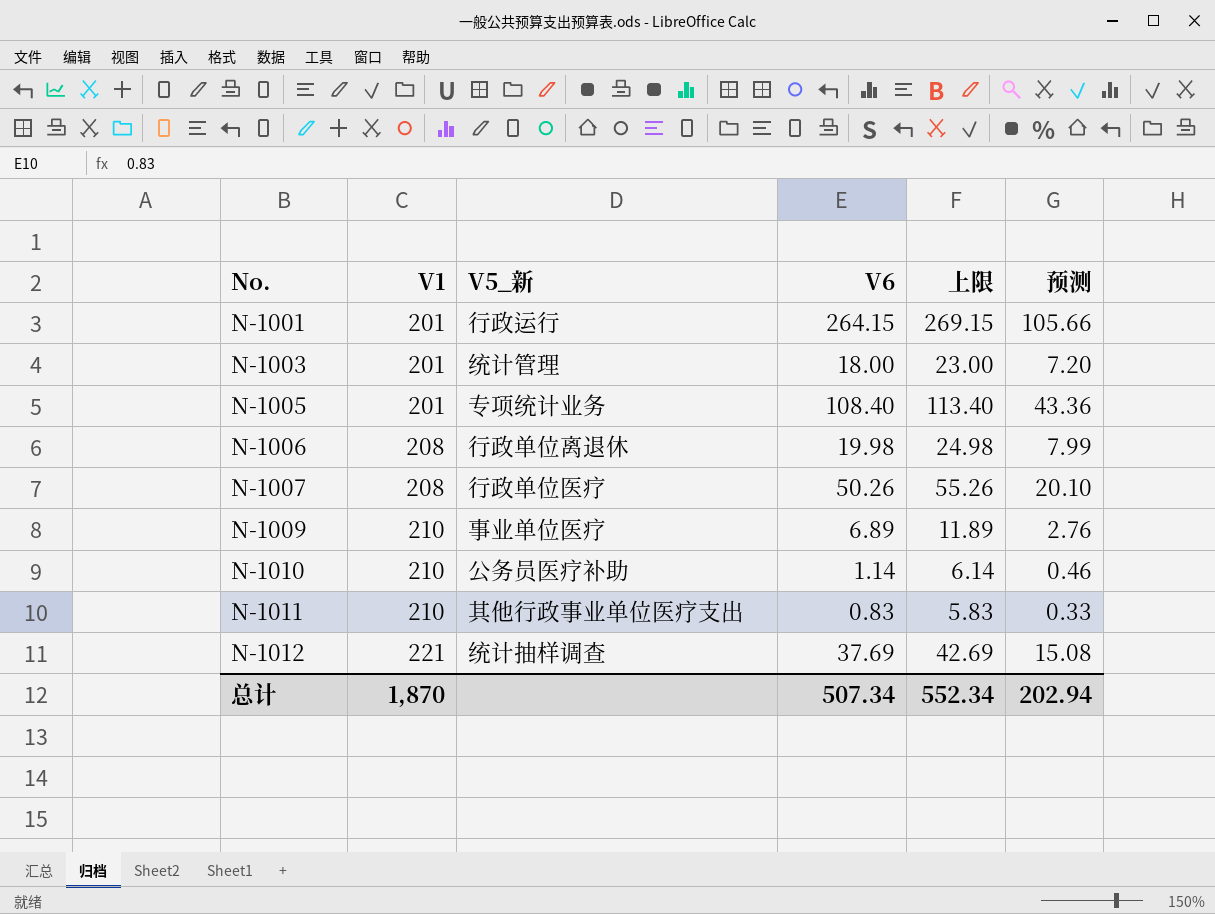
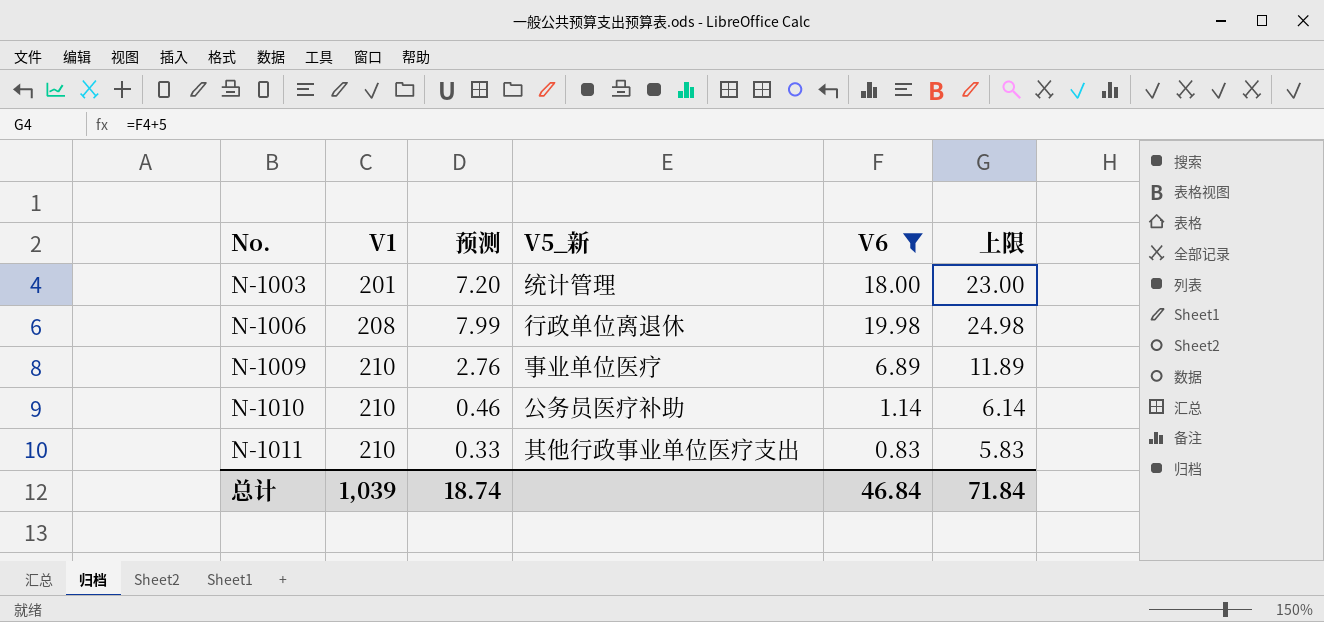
filter: none -> V6 <= 19.98
column 预测 | position: 6 -> 3
总计 | V1: 1,870 -> 1,039
总计 | 预测: 202.94 -> 18.74
总计 | V6: 507.34 -> 46.84
总计 | 上限: 552.34 -> 71.84

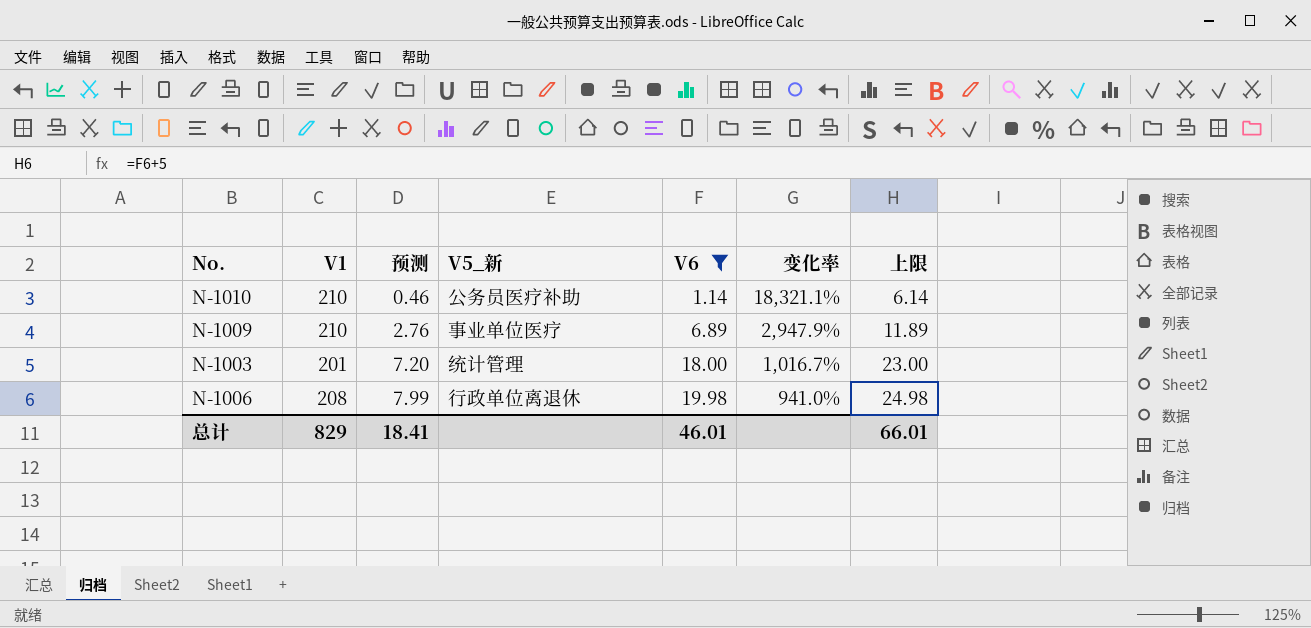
row order: No. ascending -> 预测 ascending
column 变化率 | formula: none -> ([V1] - [V6]) / [V6]
row N-1011: 210 | 0.33 | 其他行政事业单位医疗支出 | 0.83 | 5.83 -> none
总计 | V1: 1,039 -> 829
总计 | 预测: 18.74 -> 18.41
总计 | V6: 46.84 -> 46.01
总计 | 上限: 71.84 -> 66.01

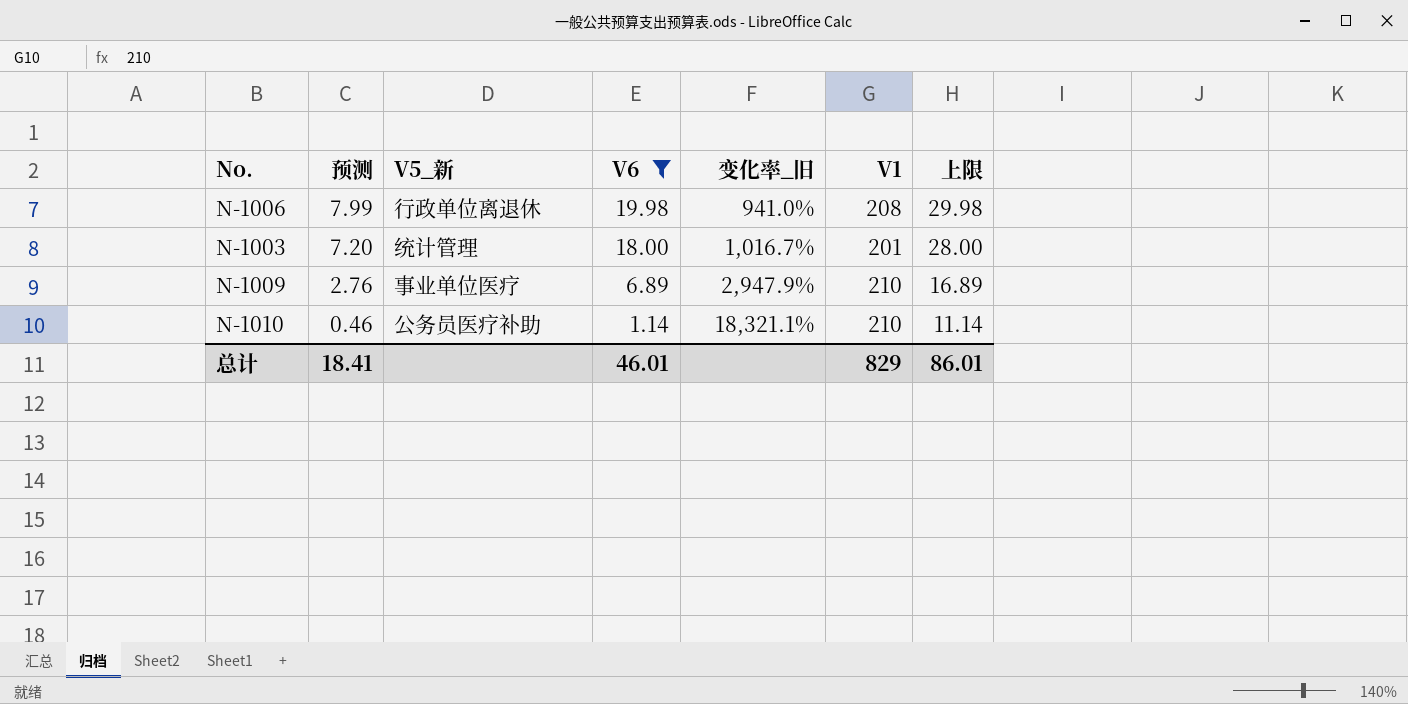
row order: 预测 ascending -> 预测 descending
column name: 变化率 -> 变化率_旧
column V1 | position: 2 -> 6
column 上限 | formula: [V6] + 5 -> [V6] + 10
总计 | 上限: 66.01 -> 86.01

